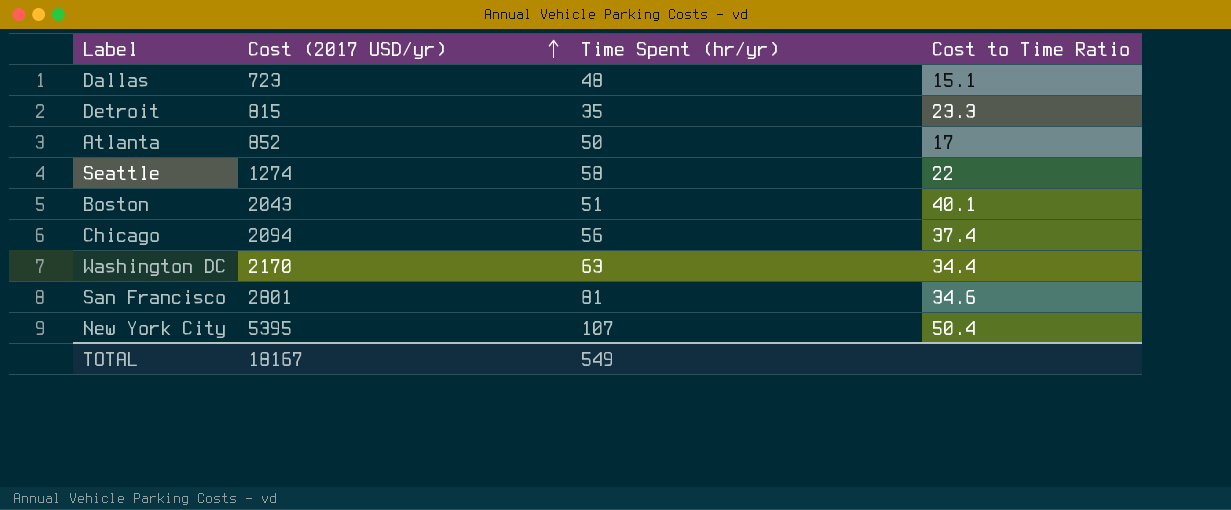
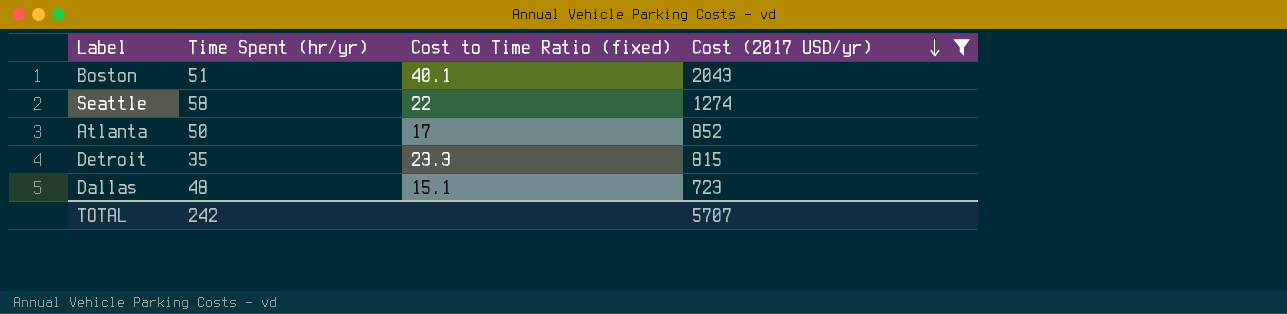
filter: none -> Cost (2017 USD/yr) <= 2043
row order: Cost (2017 USD/yr) ascending -> Cost (2017 USD/yr) descending
column name: Cost to Time Ratio -> Cost to Time Ratio (fixed)
column Cost (2017 USD/yr) | position: 2 -> 4
TOTAL | Time Spent (hr/yr): 549 -> 242
TOTAL | Cost (2017 USD/yr): 18167 -> 5707

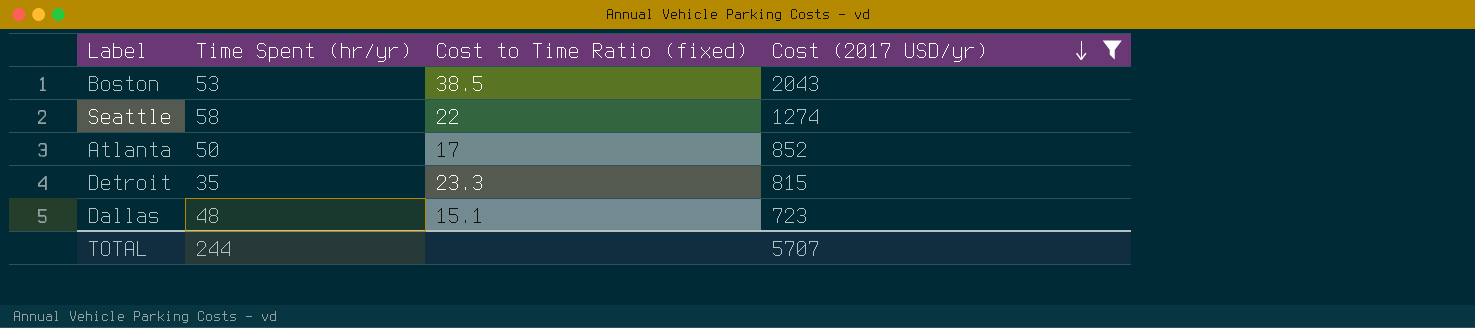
Boston | Time Spent (hr/yr): 51 -> 53
Boston | Cost to Time Ratio (fixed): 40.1 -> 38.5
TOTAL | Time Spent (hr/yr): 242 -> 244

